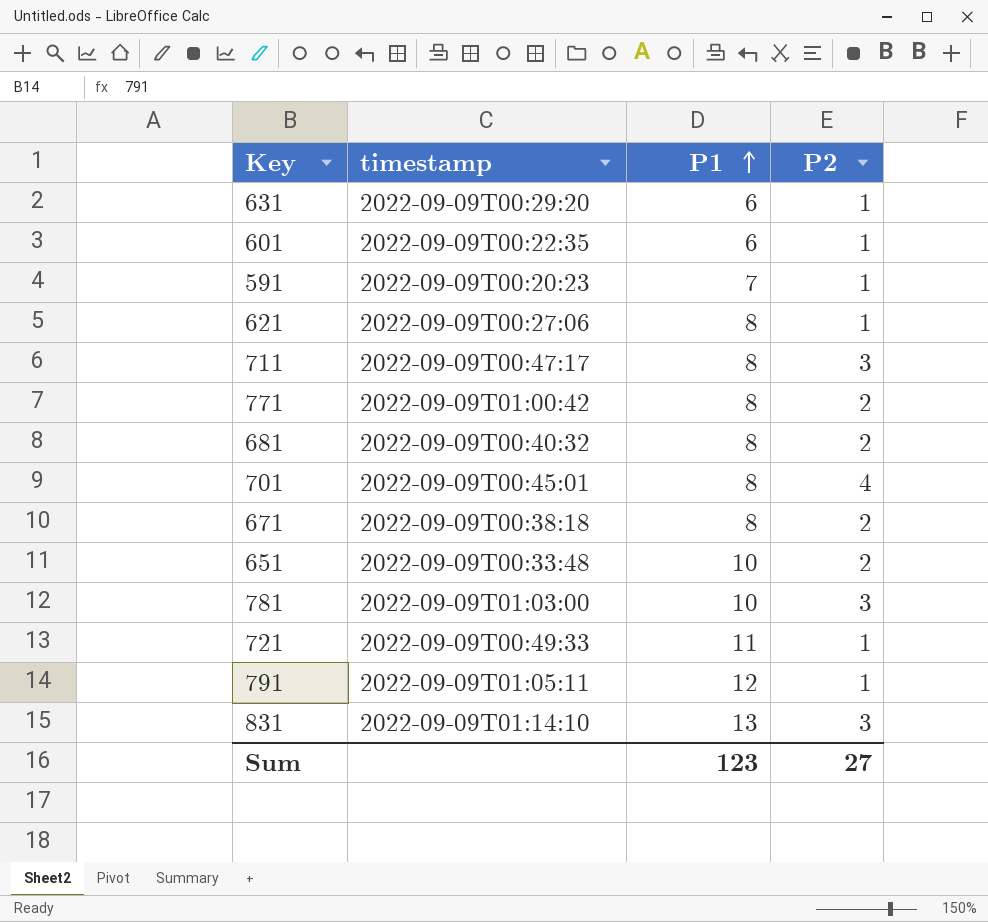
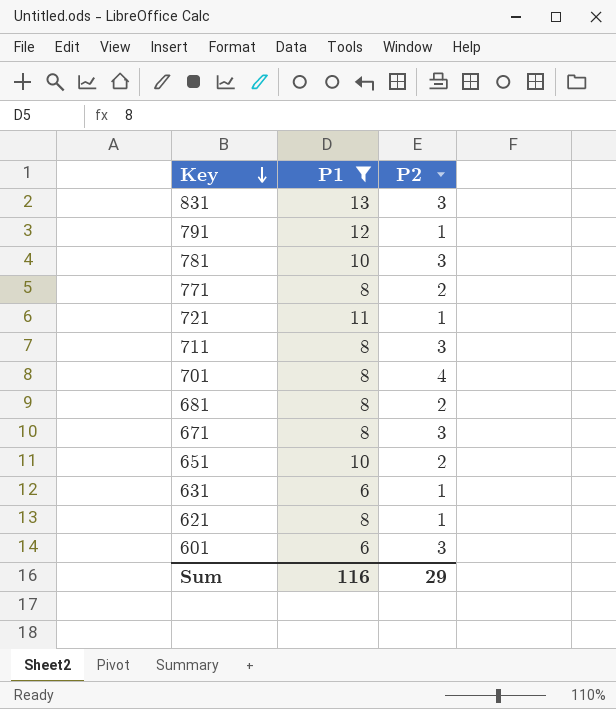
filter: none -> P1 != 7
row order: P1 ascending -> Key descending
column timestamp | position: 2 -> none
671 | P2: 2 -> 3
601 | P2: 1 -> 3
Sum | P1: 123 -> 116
Sum | P2: 27 -> 29

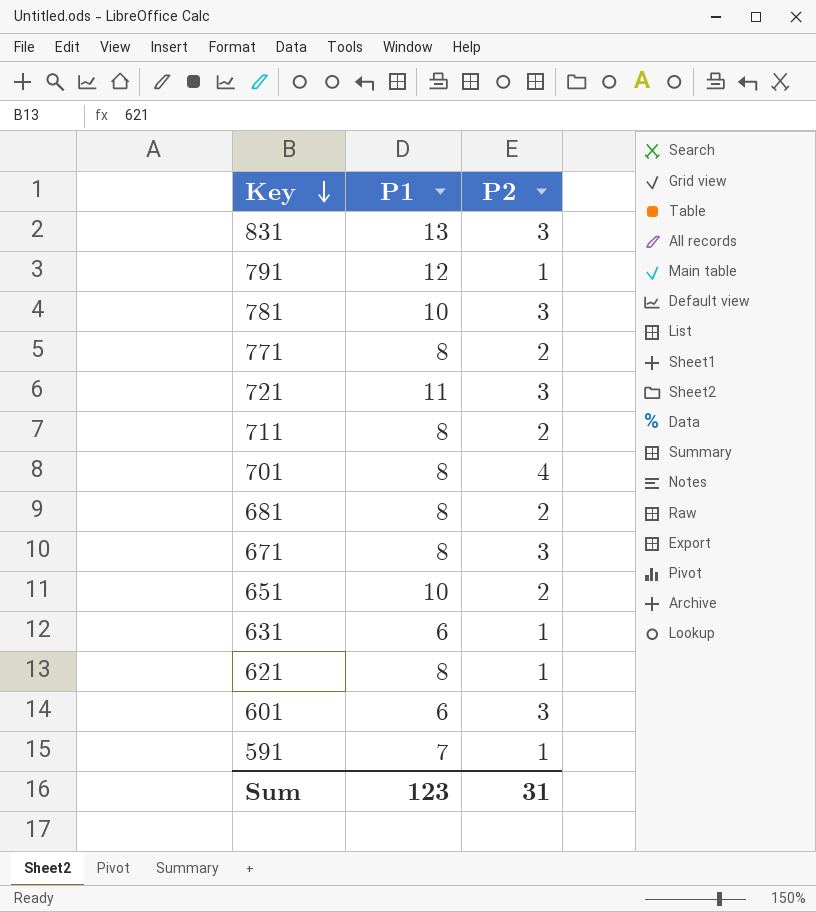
filter: P1 != 7 -> none
721 | P2: 1 -> 3
711 | P2: 3 -> 2
Sum | P1: 116 -> 123
Sum | P2: 29 -> 31

